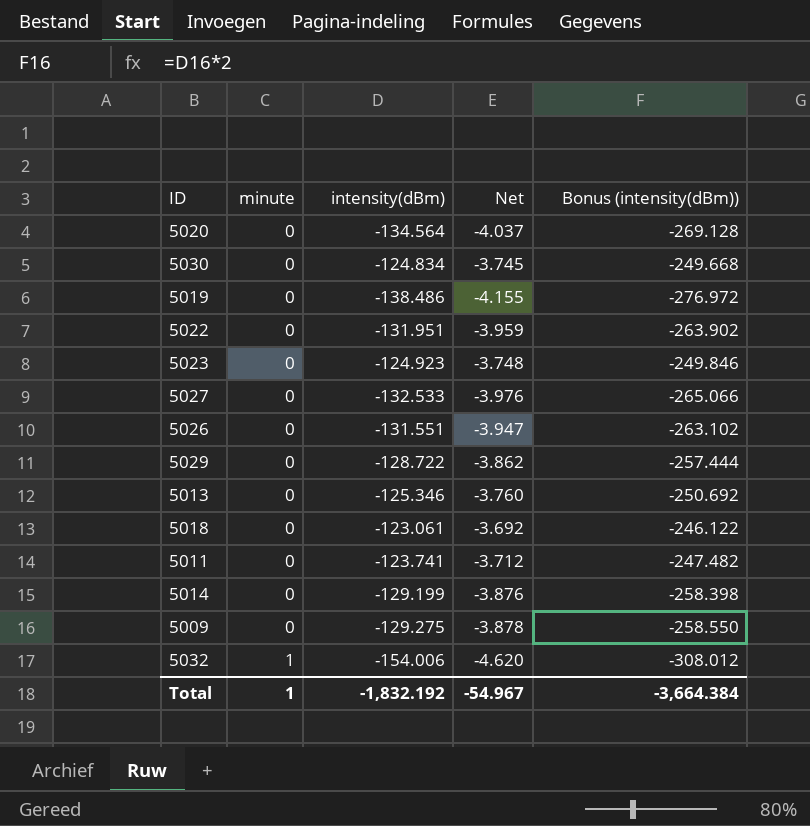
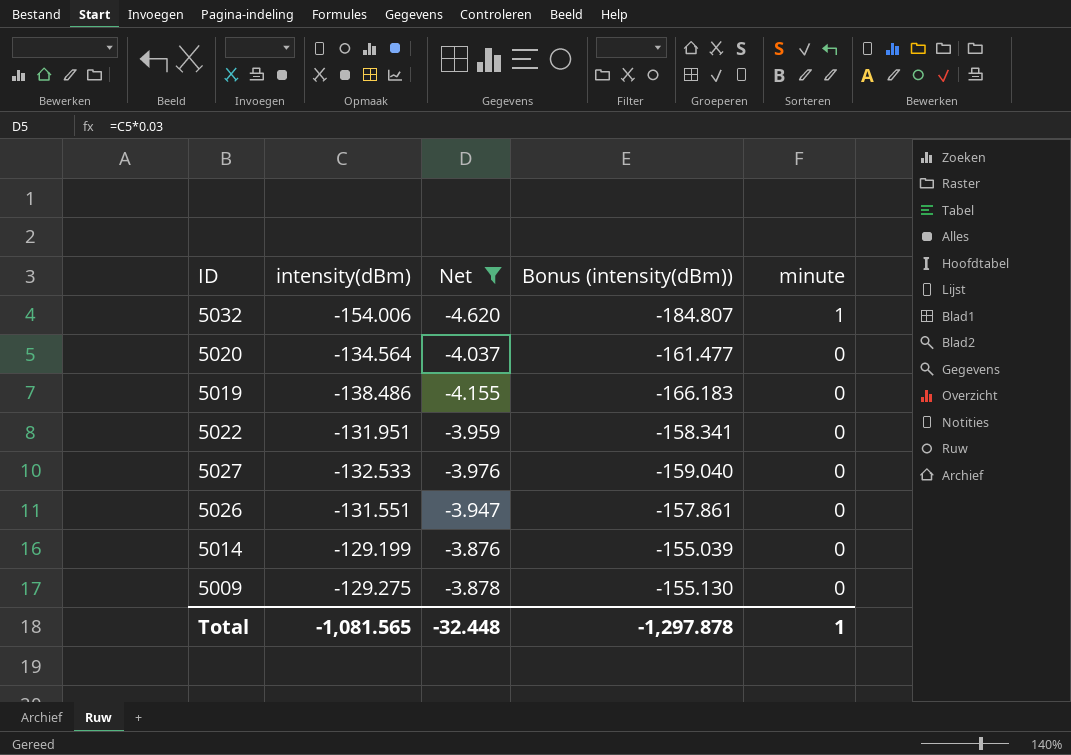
filter: none -> Net <= -3.876
row order: minute ascending -> minute descending
column Bonus (intensity(dBm)) | formula: [intensity(dBm)] * 2 -> [intensity(dBm)] * 1.2
column minute | position: 2 -> 5
Total | intensity(dBm): -1,832.192 -> -1,081.565
Total | Net: -54.967 -> -32.448
Total | Bonus (intensity(dBm)): -3,664.384 -> -1,297.878

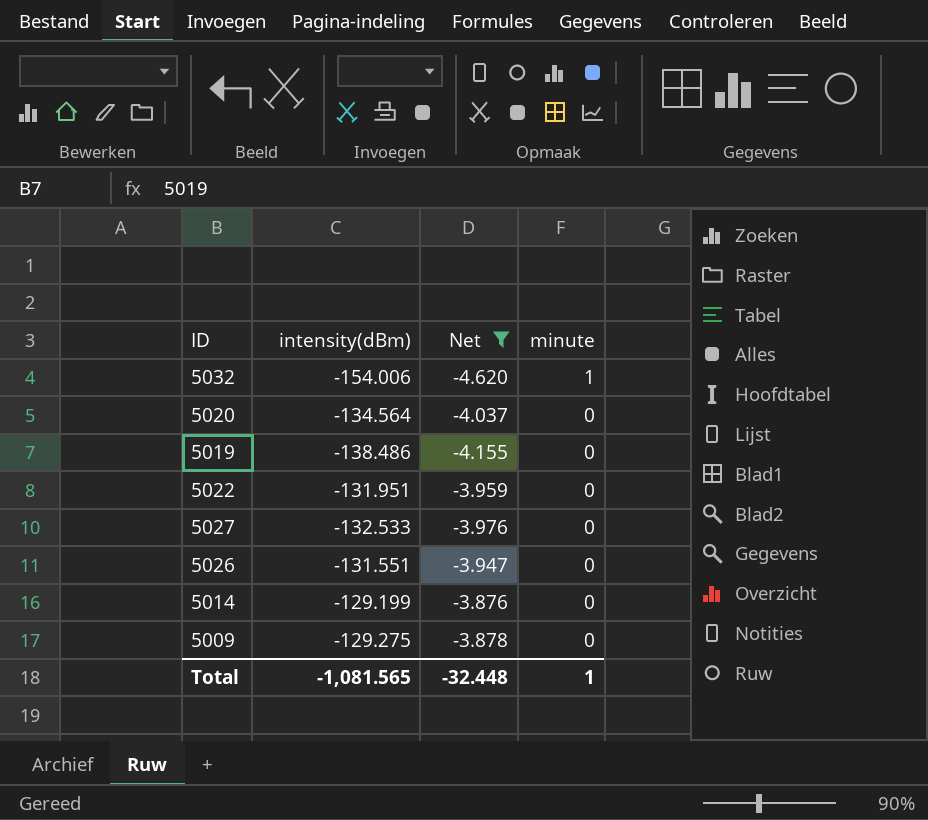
column Bonus (intensity(dBm)) | formula: [intensity(dBm)] * 1.2 -> none

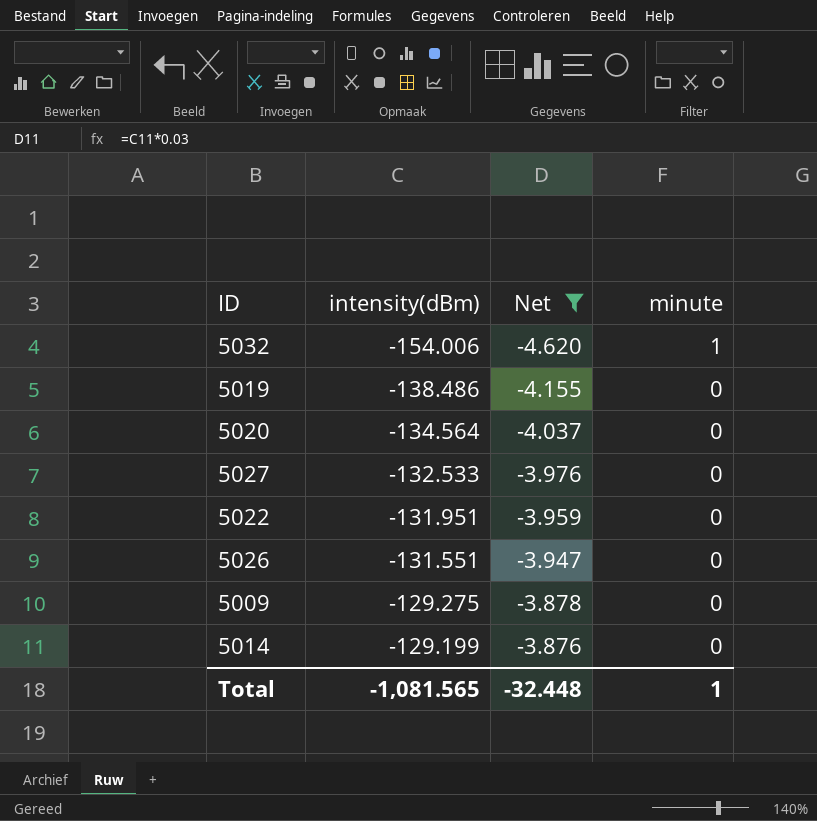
row order: minute descending -> intensity(dBm) ascending

